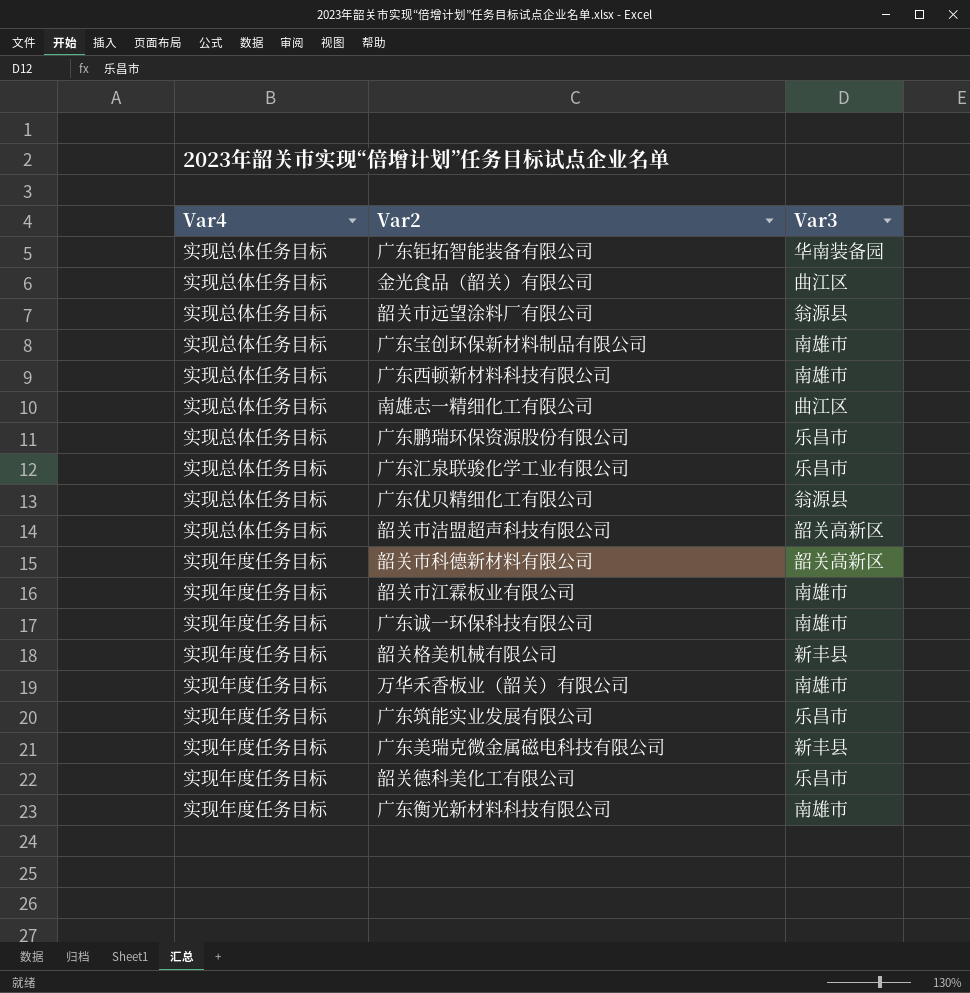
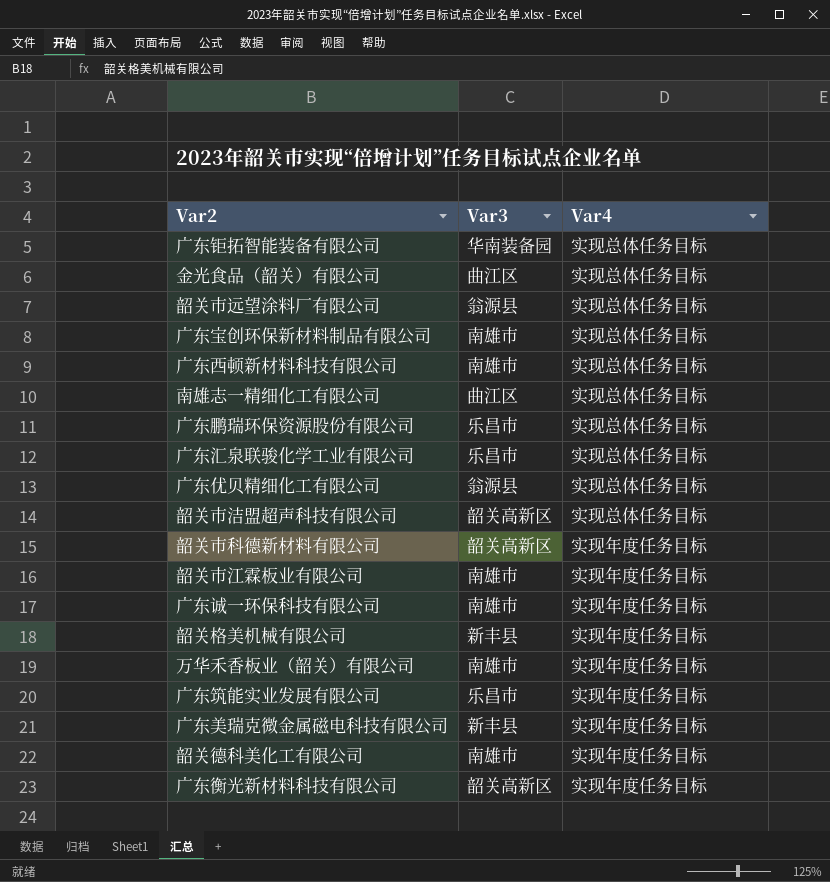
column Var4 | position: 1 -> 3
韶关德科美化工有限公司 | Var3: 乐昌市 -> 南雄市
广东衡光新材料科技有限公司 | Var3: 南雄市 -> 韶关高新区

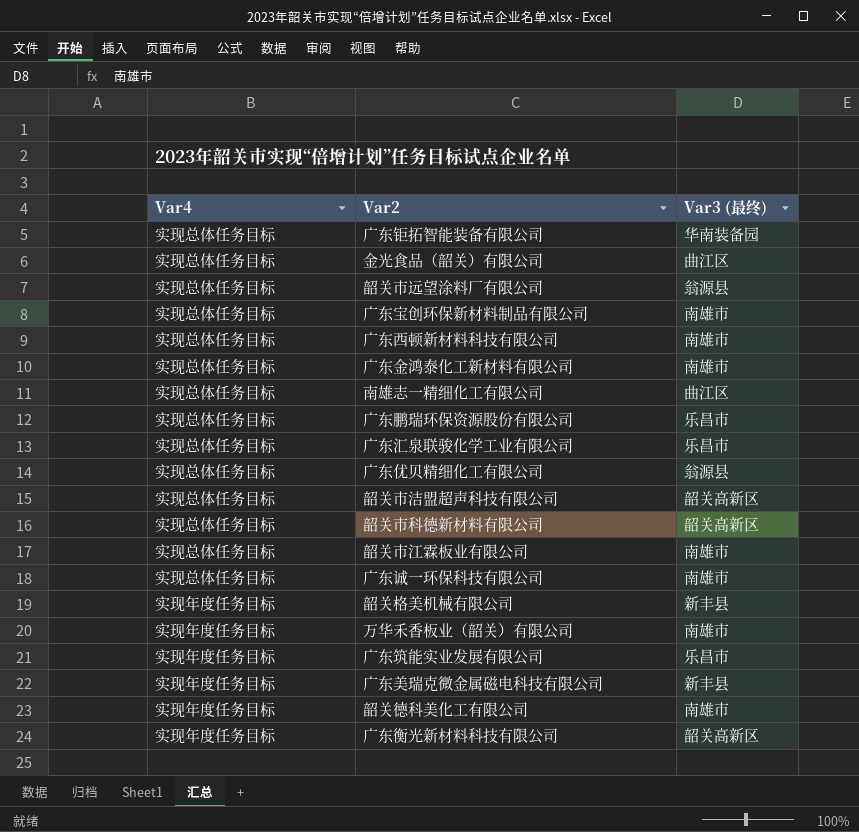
column Var4 | position: 3 -> 1
column name: Var3 -> Var3 (最终)
row 广东金鸿泰化工新材料有限公司: none -> 实现总体任务目标 | 南雄市
韶关市科德新材料有限公司 | Var4: 实现年度任务目标 -> 实现总体任务目标
韶关市江霖板业有限公司 | Var4: 实现年度任务目标 -> 实现总体任务目标
广东诚一环保科技有限公司 | Var4: 实现年度任务目标 -> 实现总体任务目标

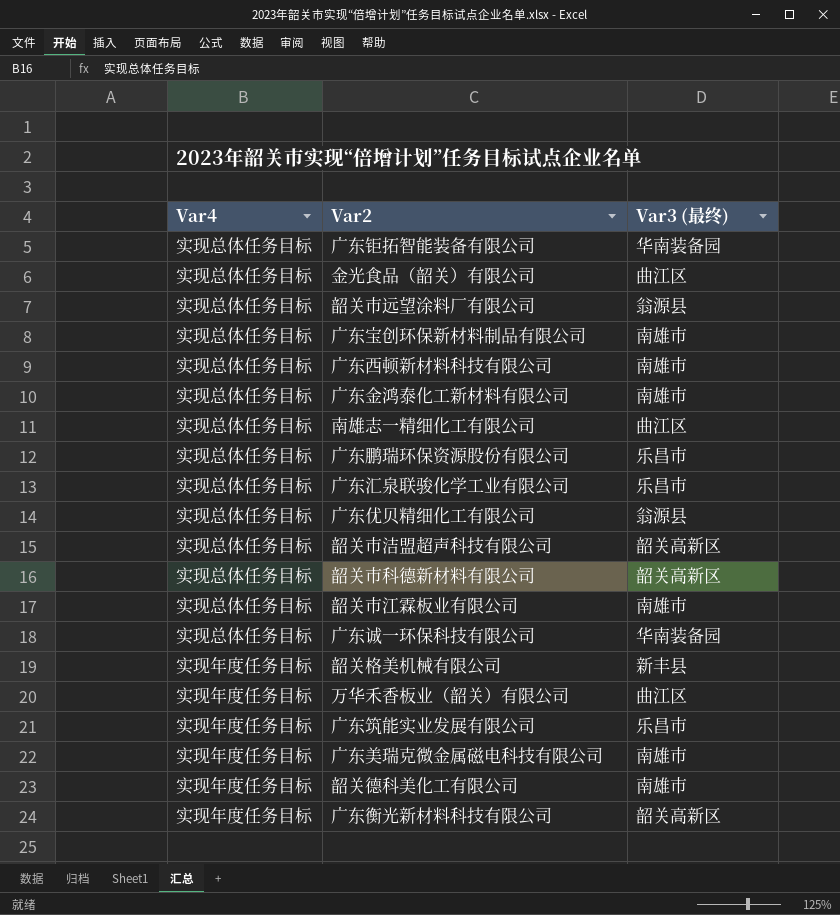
广东诚一环保科技有限公司 | Var3 (最终): 南雄市 -> 华南装备园
万华禾香板业（韶关）有限公司 | Var3 (最终): 南雄市 -> 曲江区
广东美瑞克微金属磁电科技有限公司 | Var3 (最终): 新丰县 -> 南雄市

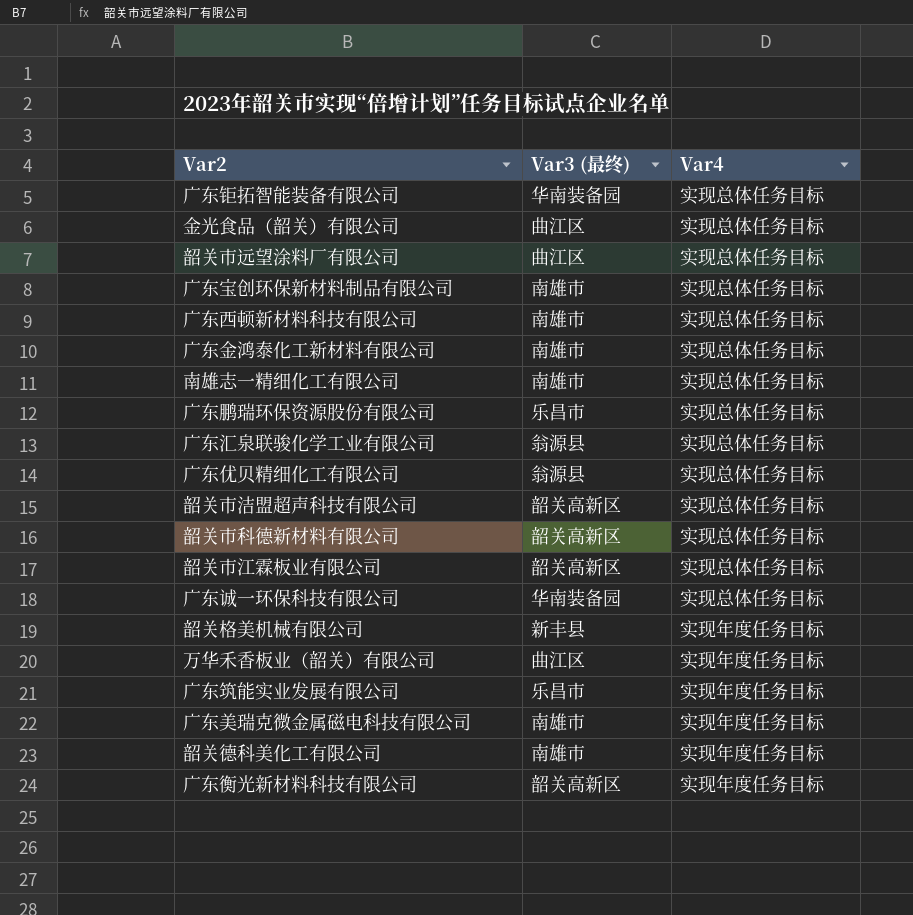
column Var4 | position: 1 -> 3
韶关市远望涂料厂有限公司 | Var3 (最终): 翁源县 -> 曲江区
南雄志一精细化工有限公司 | Var3 (最终): 曲江区 -> 南雄市
广东汇泉联骏化学工业有限公司 | Var3 (最终): 乐昌市 -> 翁源县
韶关市江霖板业有限公司 | Var3 (最终): 南雄市 -> 韶关高新区

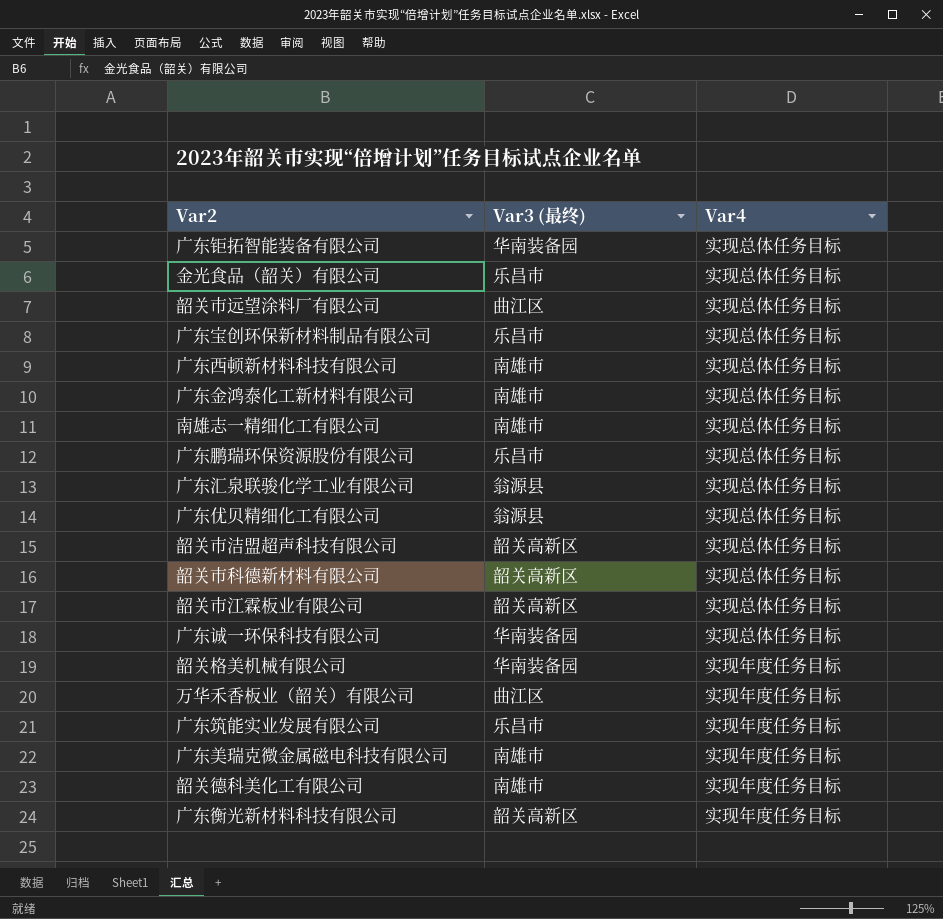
金光食品（韶关）有限公司 | Var3 (最终): 曲江区 -> 乐昌市
广东宝创环保新材料制品有限公司 | Var3 (最终): 南雄市 -> 乐昌市
韶关格美机械有限公司 | Var3 (最终): 新丰县 -> 华南装备园

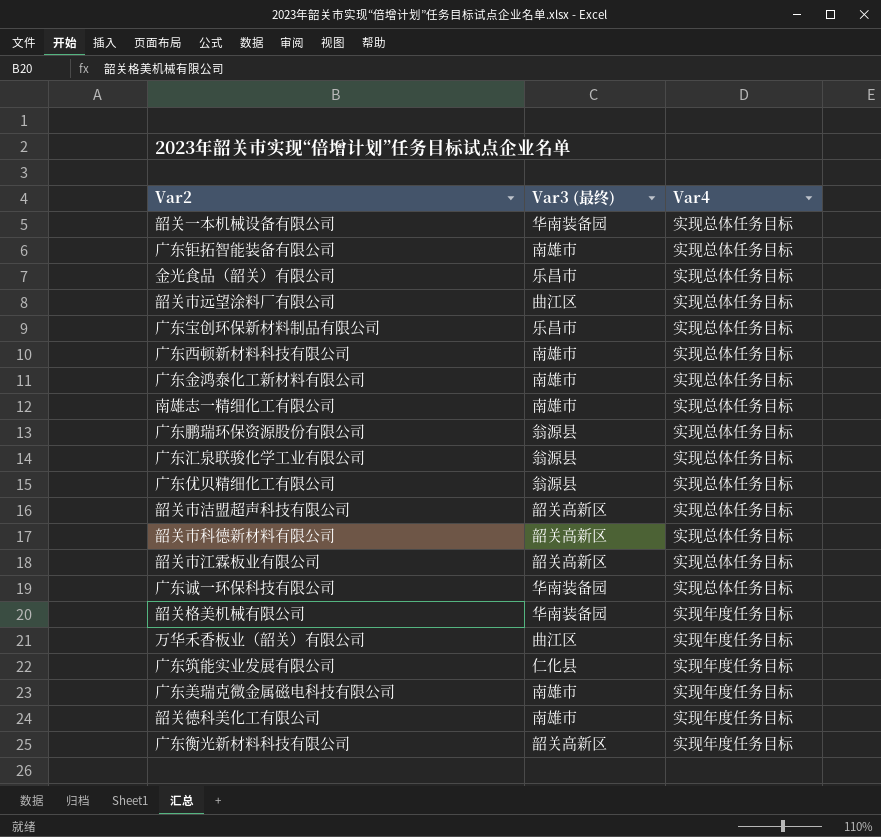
row 韶关一本机械设备有限公司: none -> 华南装备园 | 实现总体任务目标
广东钜拓智能装备有限公司 | Var3 (最终): 华南装备园 -> 南雄市
广东鹏瑞环保资源股份有限公司 | Var3 (最终): 乐昌市 -> 翁源县
广东筑能实业发展有限公司 | Var3 (最终): 乐昌市 -> 仁化县

